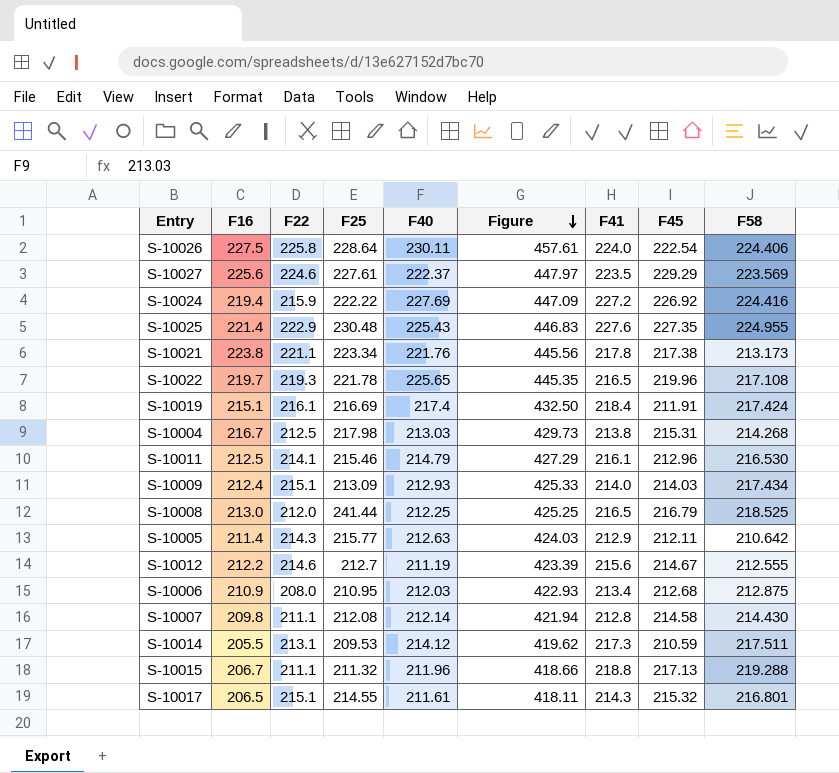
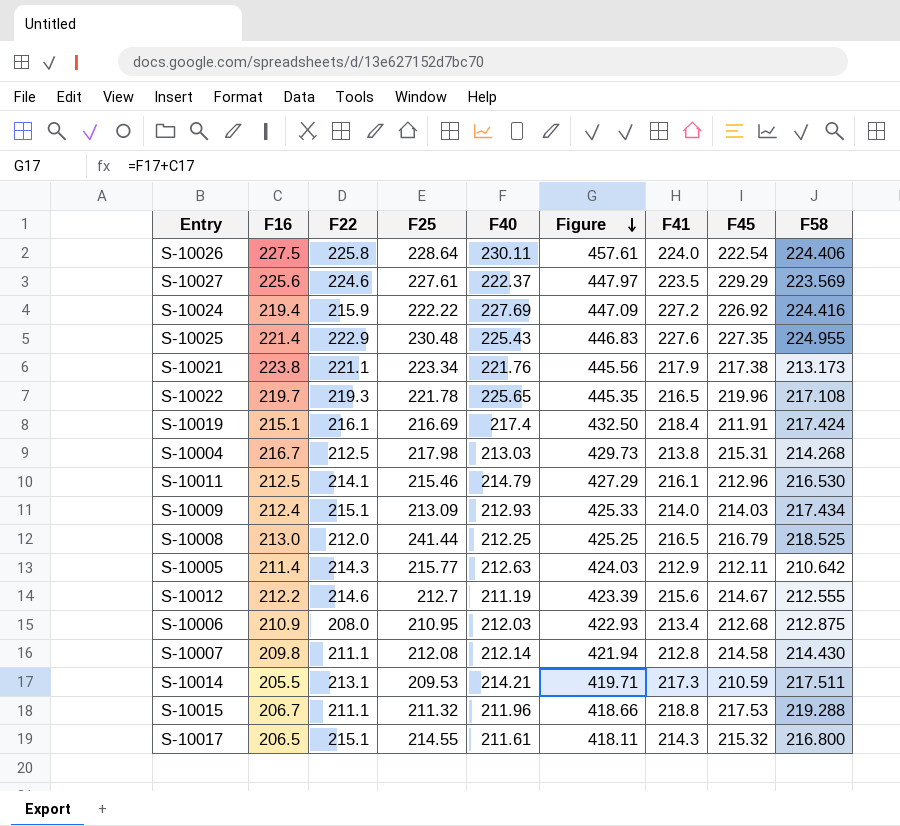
S-10021 | F41: 217.8 -> 217.9
S-10014 | F40: 214.12 -> 214.21
S-10014 | Figure: 419.62 -> 419.71
S-10015 | F45: 217.13 -> 217.53
S-10017 | F58: 216.801 -> 216.800

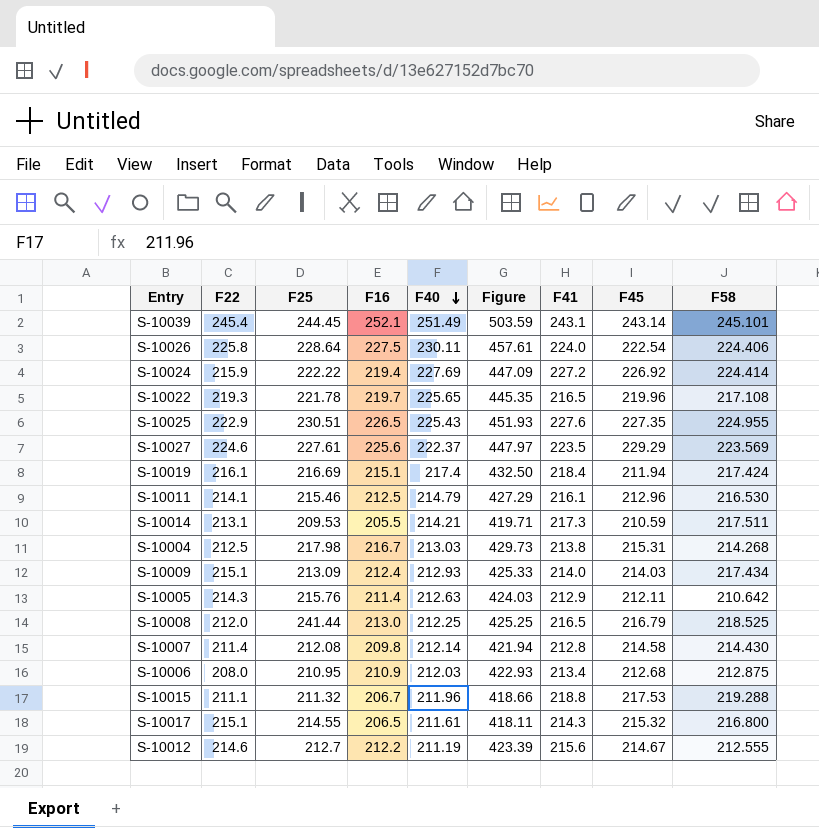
row order: Figure descending -> F40 descending
column F16 | position: 2 -> 4
row S-10021: 223.8 | 221.1 | 223.34 | 221.76 | 445.56 | 217.9 | 217.38 | 213.173 -> none
row S-10039: none -> 245.4 | 244.45 | 252.1 | 251.49 | 503.59 | 243.1 | 243.14 | 245.101
S-10024 | F58: 224.416 -> 224.414
S-10025 | F25: 230.48 -> 230.51
S-10025 | F16: 221.4 -> 226.5
S-10025 | Figure: 446.83 -> 451.93
S-10019 | F45: 211.91 -> 211.94
S-10005 | F25: 215.77 -> 215.76
S-10007 | F22: 211.1 -> 211.4

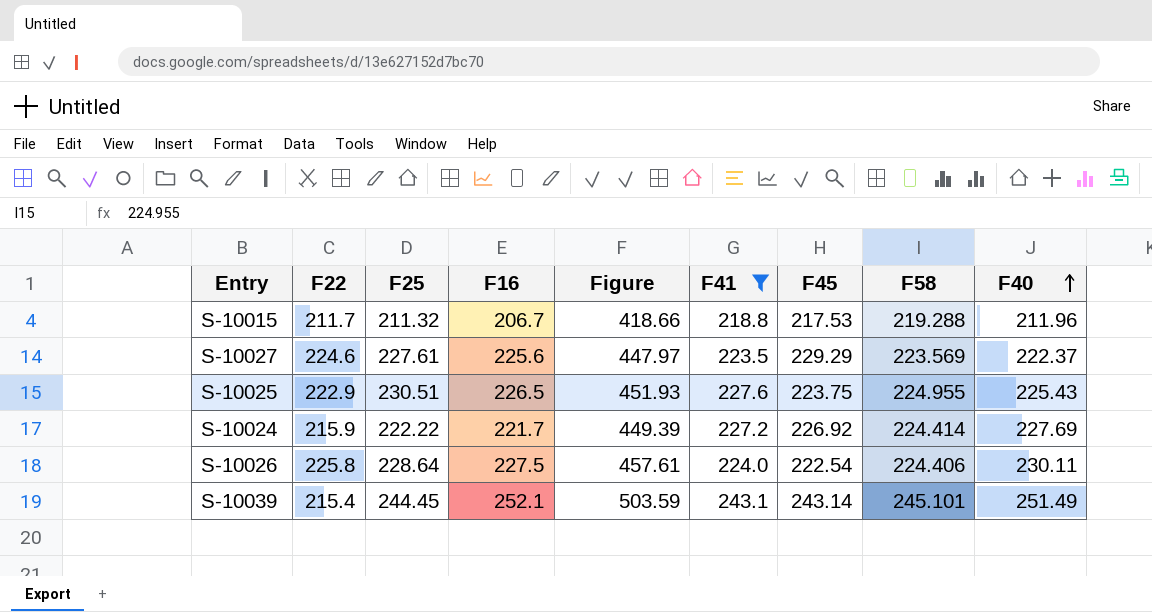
filter: none -> F41 >= 218.8
row order: F40 descending -> F40 ascending
column F40 | position: 5 -> 9
S-10015 | F22: 211.1 -> 211.7
S-10025 | F45: 227.35 -> 223.75
S-10024 | F16: 219.4 -> 221.7
S-10024 | Figure: 447.09 -> 449.39
S-10039 | F22: 245.4 -> 215.4

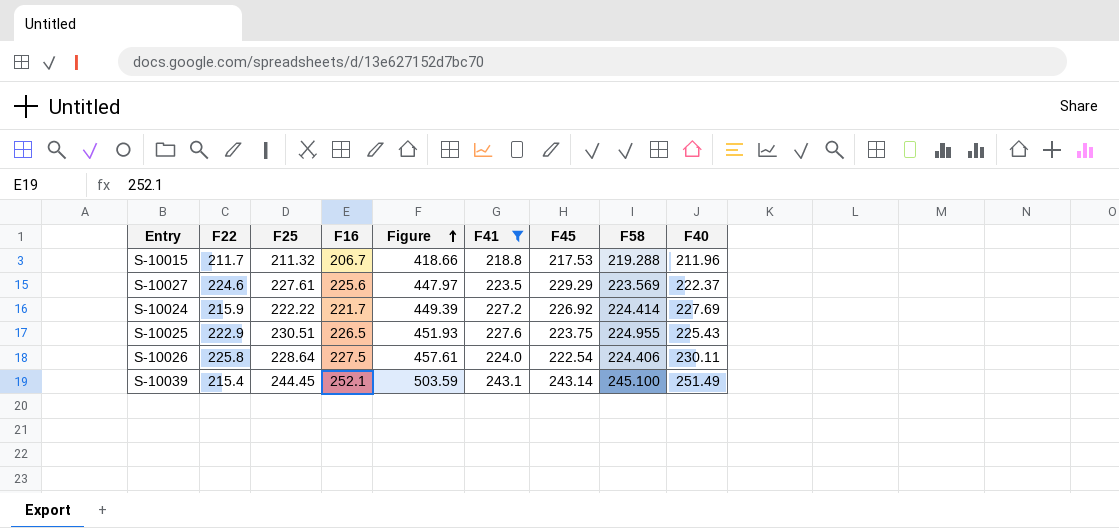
row order: F40 ascending -> Figure ascending
S-10039 | F58: 245.101 -> 245.100

